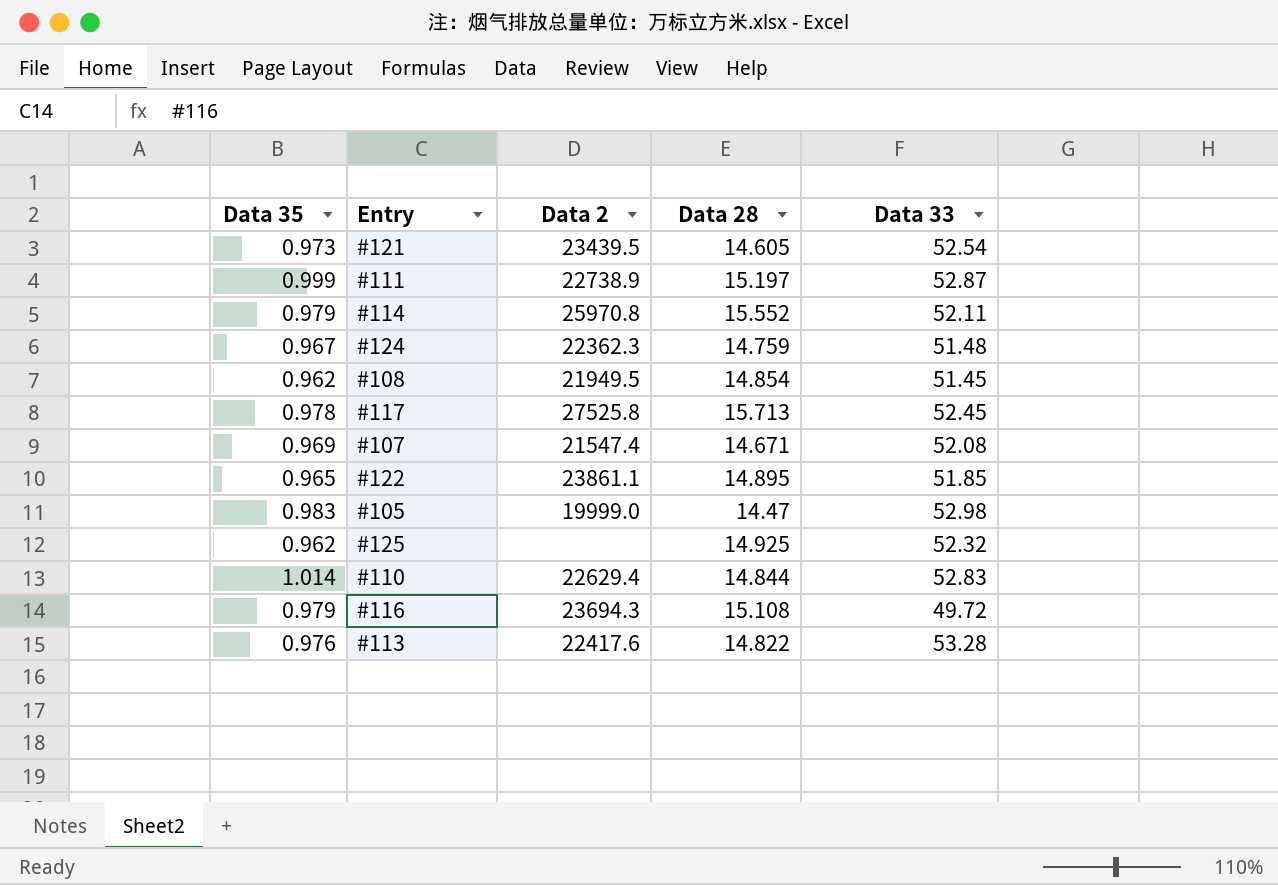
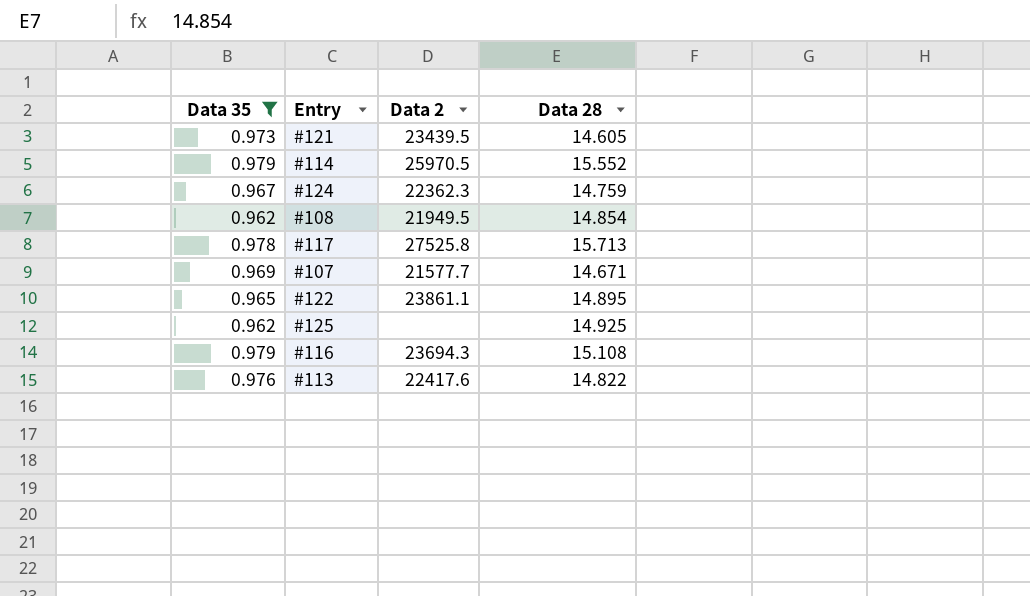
filter: none -> Data 35 <= 0.979
column Data 33 | position: 5 -> none
#114 | Data 2: 25970.8 -> 25970.5
#107 | Data 2: 21547.4 -> 21577.7

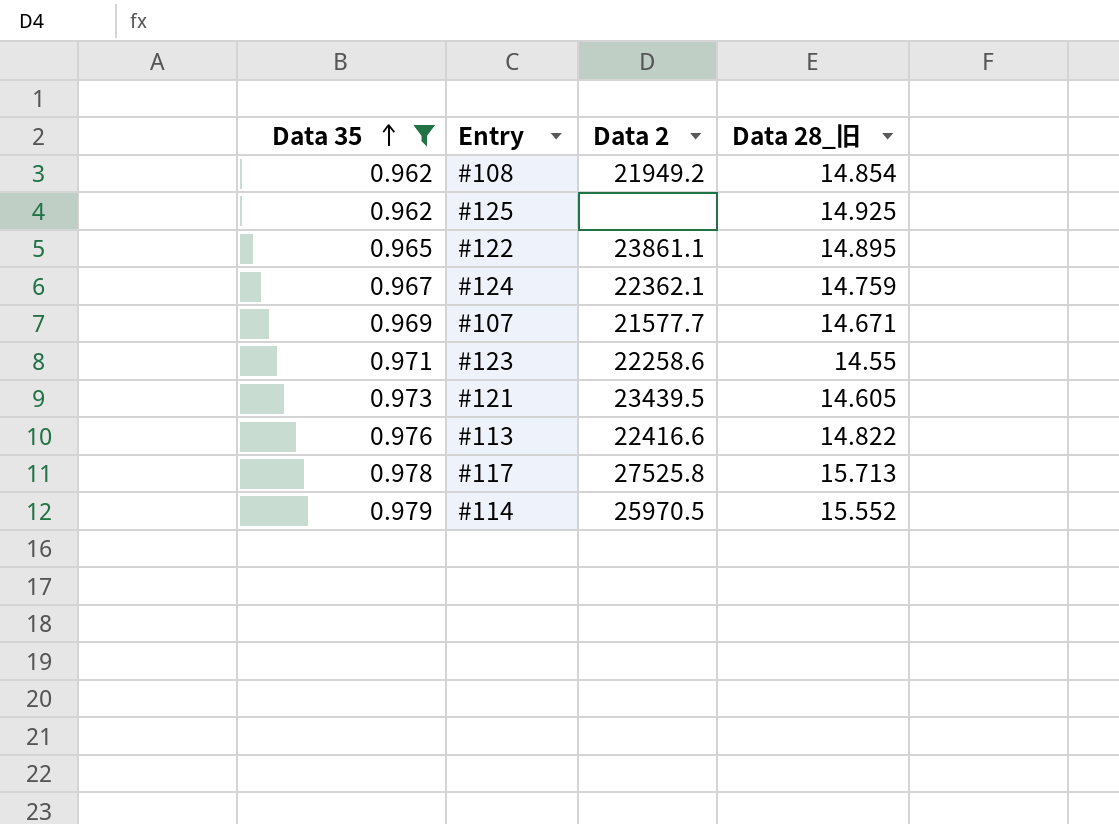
row order: none -> Data 35 ascending
column name: Data 28 -> Data 28_旧
row #116: 0.979 | 23694.3 | 15.108 -> none
#108 | Data 2: 21949.5 -> 21949.2
#124 | Data 2: 22362.3 -> 22362.1
row #123: none -> 0.971 | 22258.6 | 14.55
#113 | Data 2: 22417.6 -> 22416.6

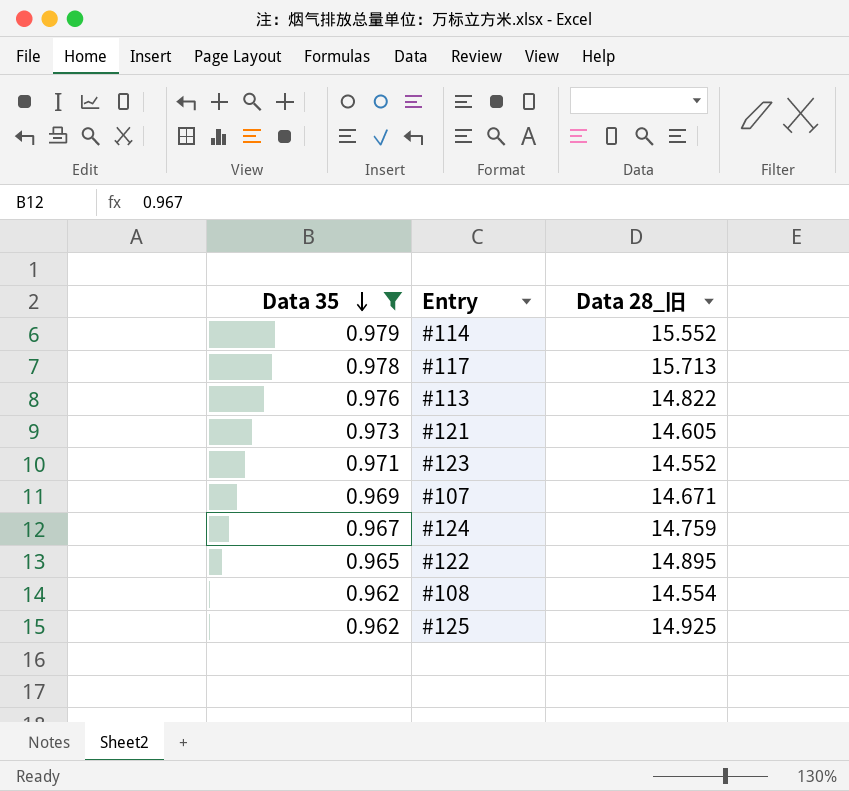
row order: Data 35 ascending -> Data 35 descending
column Data 2 | position: 3 -> none
#123 | Data 28_旧: 14.55 -> 14.552
#108 | Data 28_旧: 14.854 -> 14.554

